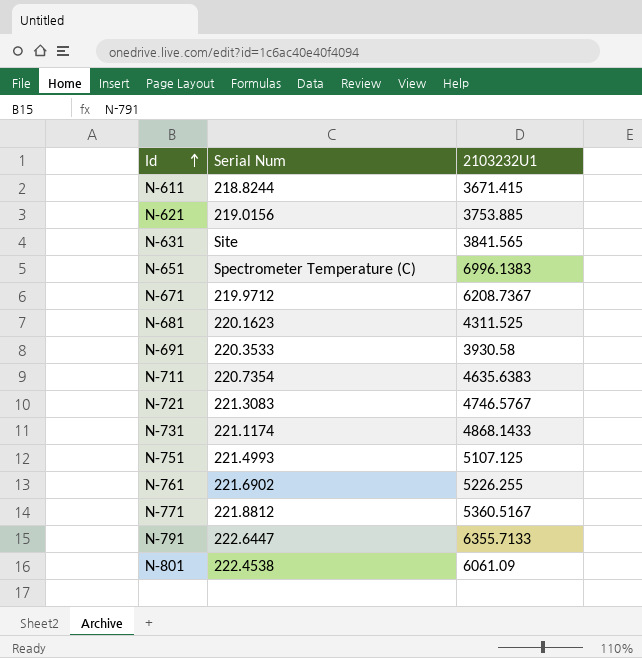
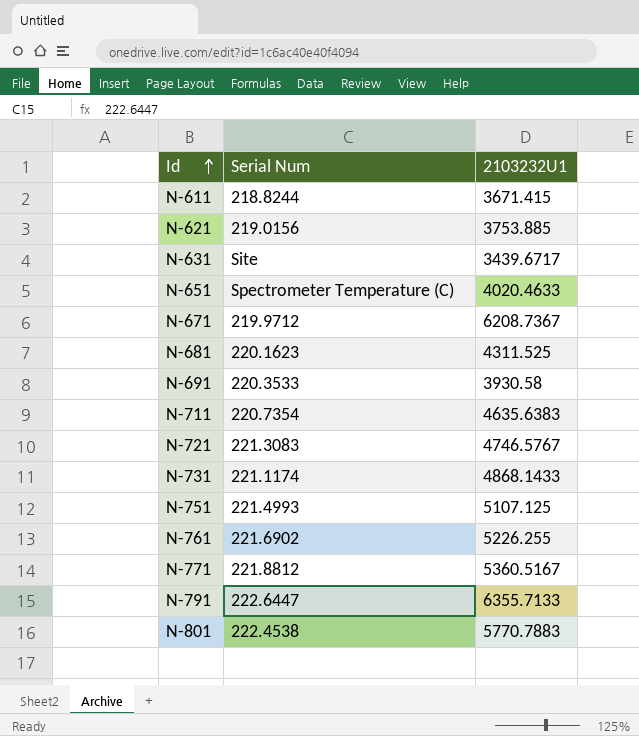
N-631 | 2103232U1: 3841.565 -> 3439.6717
N-651 | 2103232U1: 6996.1383 -> 4020.4633
N-801 | 2103232U1: 6061.09 -> 5770.7883

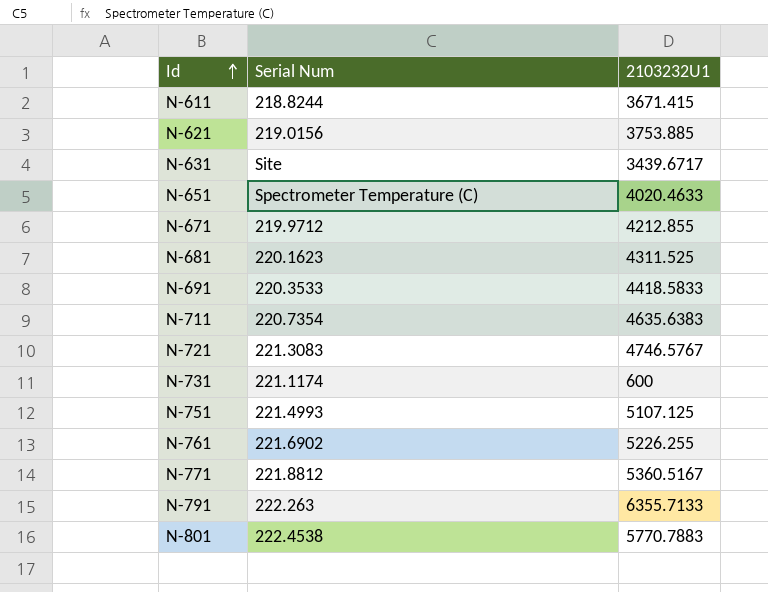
N-671 | 2103232U1: 6208.7367 -> 4212.855
N-691 | 2103232U1: 3930.58 -> 4418.5833
N-731 | 2103232U1: 4868.1433 -> 600
N-791 | Serial Num: 222.6447 -> 222.263

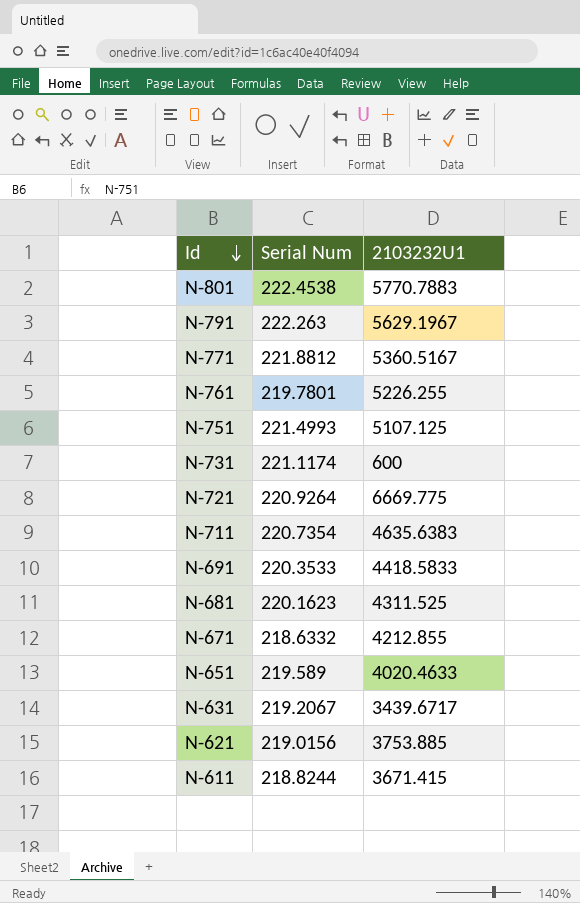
row order: Id ascending -> Id descending
N-791 | 2103232U1: 6355.7133 -> 5629.1967
N-761 | Serial Num: 221.6902 -> 219.7801
N-721 | Serial Num: 221.3083 -> 220.9264
N-721 | 2103232U1: 4746.5767 -> 6669.775
N-671 | Serial Num: 219.9712 -> 218.6332
N-651 | Serial Num: Spectrometer Temperature (C) -> 219.589
N-631 | Serial Num: Site -> 219.2067

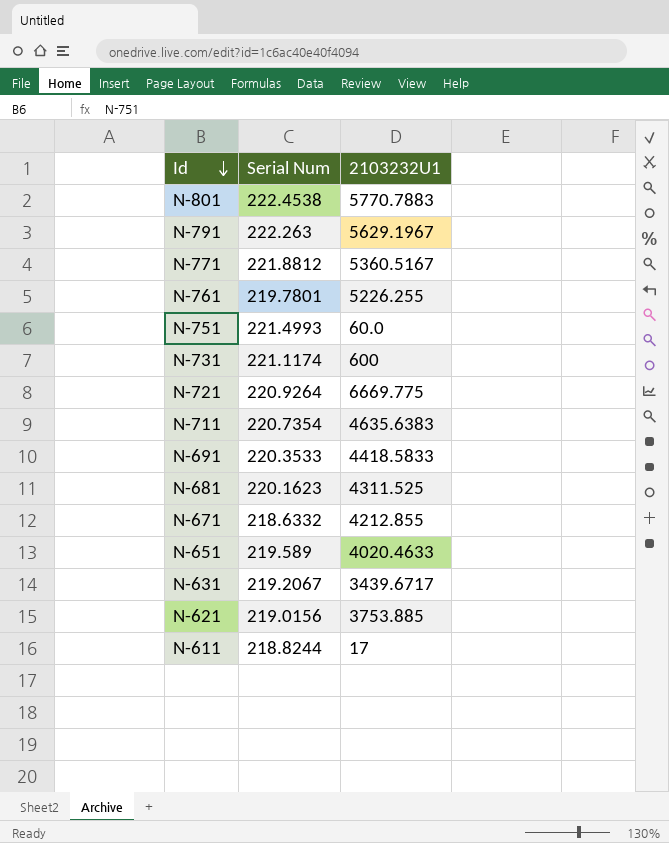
N-751 | 2103232U1: 5107.125 -> 60.0
N-611 | 2103232U1: 3671.415 -> 17

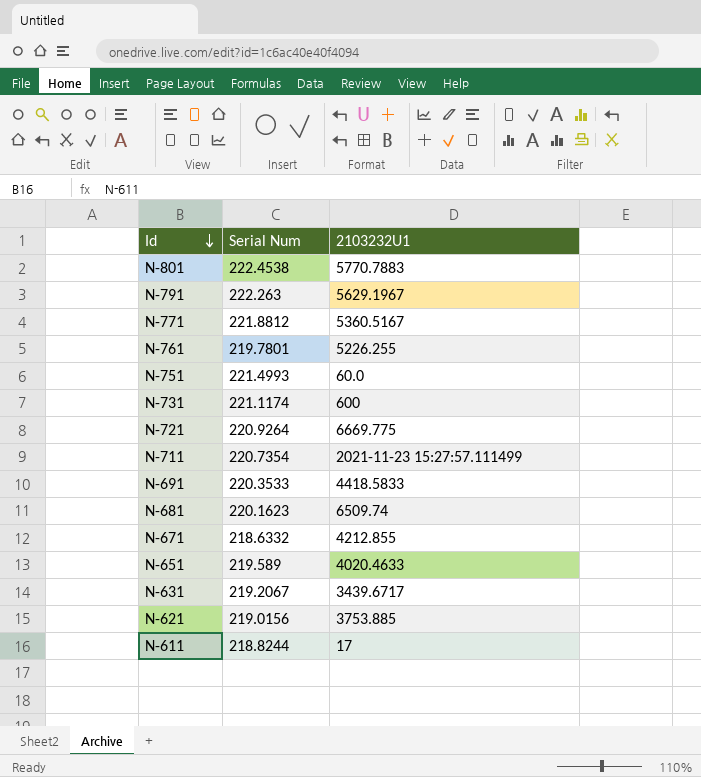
N-711 | 2103232U1: 4635.6383 -> 2021-11-23 15:27:57.111499
N-681 | 2103232U1: 4311.525 -> 6509.74

